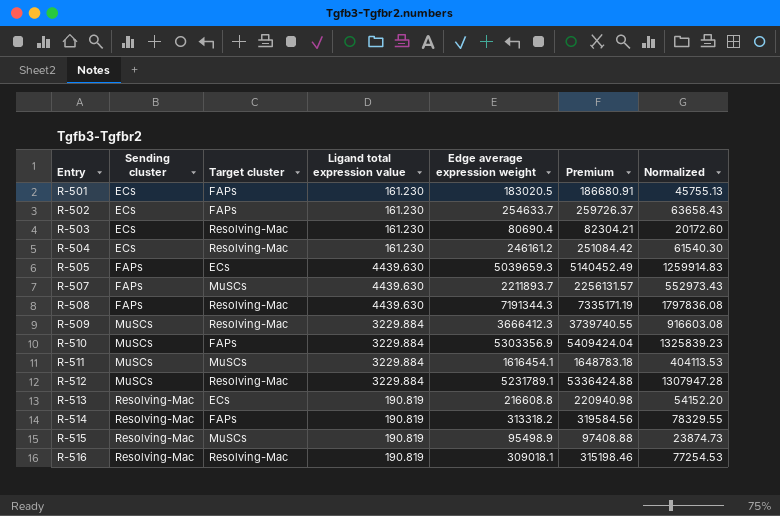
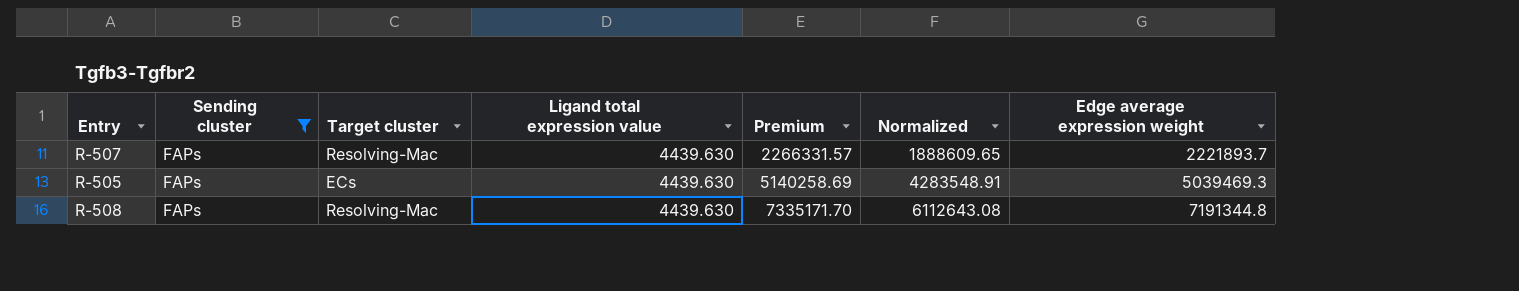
filter: none -> Sending cluster = FAPs
row order: Entry ascending -> Premium ascending
column Normalized | formula: [Edge average expression weight] * 0.25 -> [Edge average expression weight] * 0.85
column Edge average expression weight | position: 5 -> 7
R-507 | Target cluster: MuSCs -> Resolving-Mac
R-507 | Premium: 2256131.57 -> 2266331.57
R-507 | Edge average expression weight: 2211893.7 -> 2221893.7
R-505 | Premium: 5140452.49 -> 5140258.69
R-505 | Edge average expression weight: 5039659.3 -> 5039469.3
R-508 | Premium: 7335171.19 -> 7335171.70
R-508 | Edge average expression weight: 7191344.3 -> 7191344.8

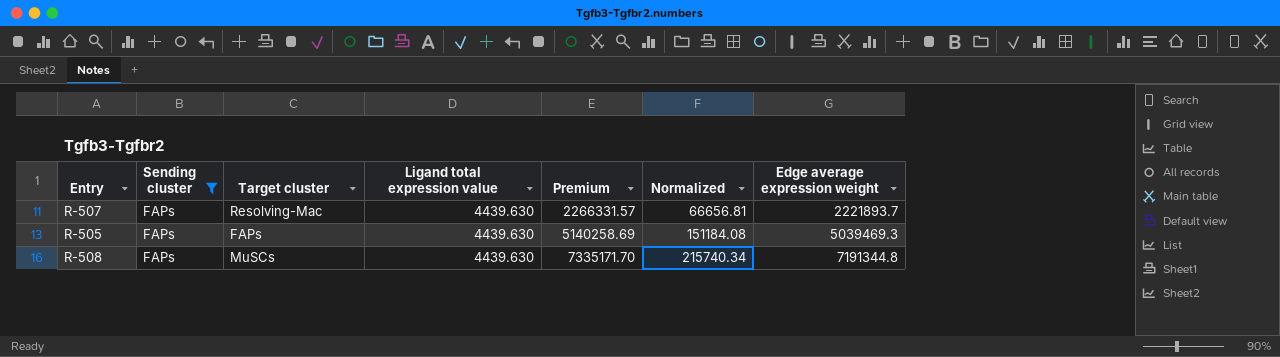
column Normalized | formula: [Edge average expression weight] * 0.85 -> [Edge average expression weight] * 0.03
R-505 | Target cluster: ECs -> FAPs
R-508 | Target cluster: Resolving-Mac -> MuSCs

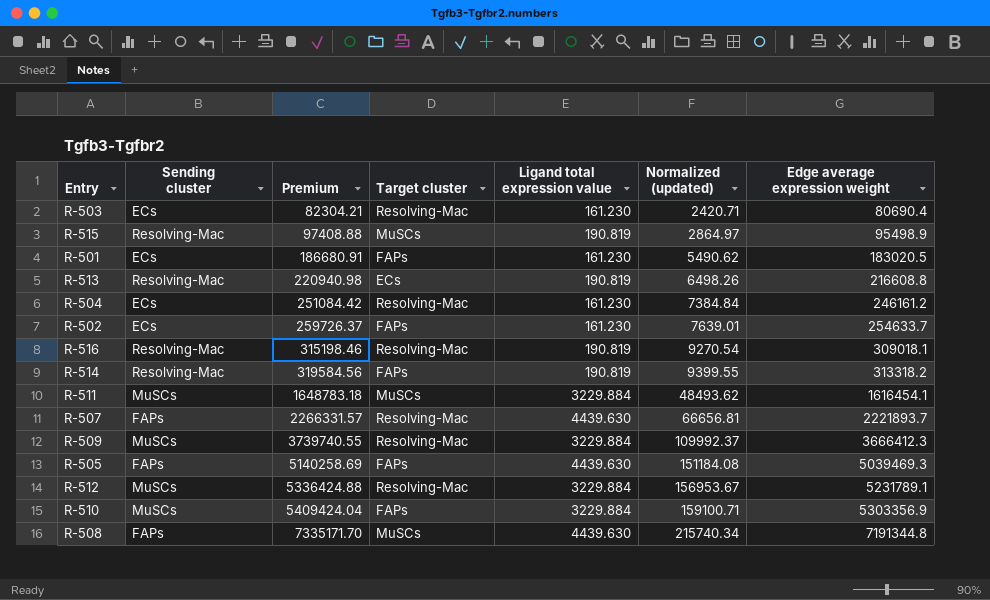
filter: Sending cluster = FAPs -> none
column Premium | position: 5 -> 3
column name: Normalized -> Normalized (updated)

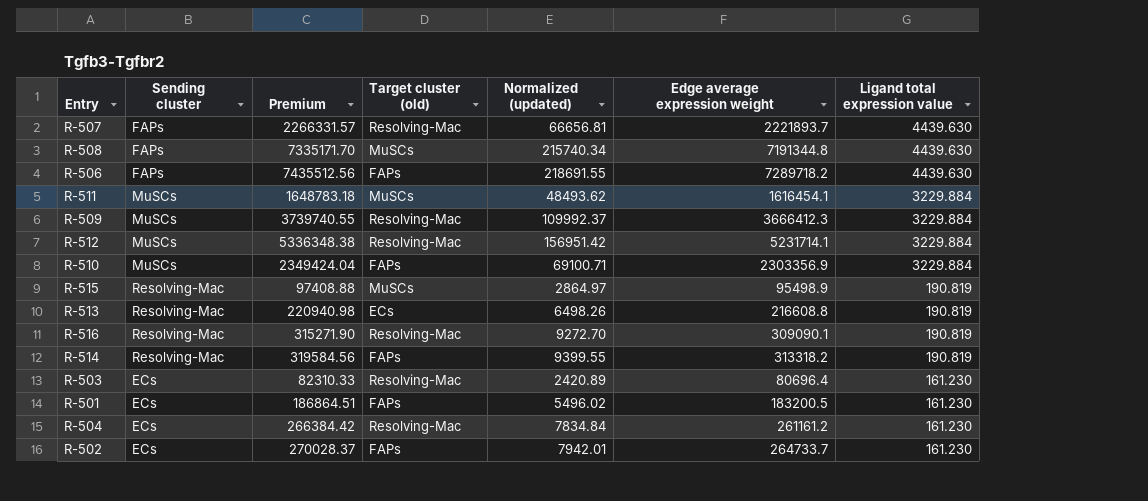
row order: Premium ascending -> Ligand total expression value descending
column name: Target cluster -> Target cluster (old)
column Ligand total expression value | position: 5 -> 7
row R-505: FAPs | 5140258.69 | FAPs | 4439.630 | 151184.08 | 5039469.3 -> none
row R-506: none -> FAPs | 7435512.56 | FAPs | 218691.55 | 7289718.2 | 4439.630
R-512 | Premium: 5336424.88 -> 5336348.38
R-512 | Normalized (updated): 156953.67 -> 156951.42
R-512 | Edge average expression weight: 5231789.1 -> 5231714.1
R-510 | Premium: 5409424.04 -> 2349424.04
R-510 | Normalized (updated): 159100.71 -> 69100.71
R-510 | Edge average expression weight: 5303356.9 -> 2303356.9
R-516 | Premium: 315198.46 -> 315271.90
R-516 | Normalized (updated): 9270.54 -> 9272.70
R-516 | Edge average expression weight: 309018.1 -> 309090.1
R-503 | Premium: 82304.21 -> 82310.33
R-503 | Normalized (updated): 2420.71 -> 2420.89
R-503 | Edge average expression weight: 80690.4 -> 80696.4
R-501 | Premium: 186680.91 -> 186864.51
R-501 | Normalized (updated): 5490.62 -> 5496.02
R-501 | Edge average expression weight: 183020.5 -> 183200.5
R-504 | Premium: 251084.42 -> 266384.42
R-504 | Normalized (updated): 7384.84 -> 7834.84
R-504 | Edge average expression weight: 246161.2 -> 261161.2
R-502 | Premium: 259726.37 -> 270028.37
R-502 | Normalized (updated): 7639.01 -> 7942.01
R-502 | Edge average expression weight: 254633.7 -> 264733.7

